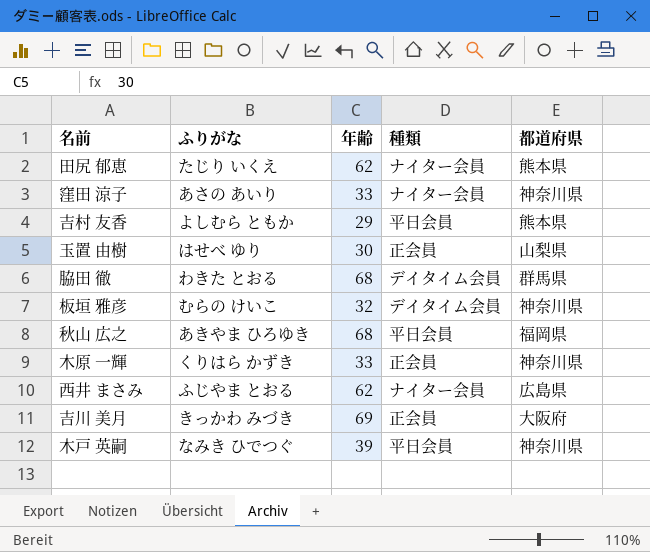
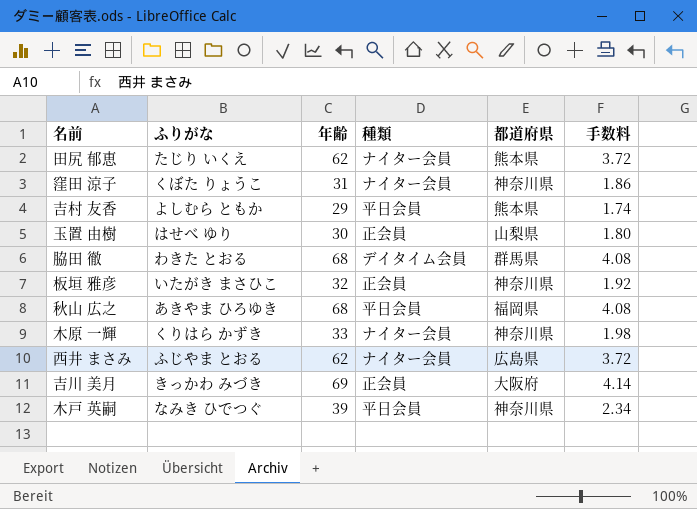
column 手数料 | formula: none -> [年齢] * 0.06
窪田 涼子 | ふりがな: あさの あいり -> くぼた りょうこ
窪田 涼子 | 年齢: 33 -> 31
板垣 雅彦 | ふりがな: むらの けいこ -> いたがき まさひこ
板垣 雅彦 | 種類: デイタイム会員 -> 正会員
木原 一輝 | 種類: 正会員 -> ナイター会員

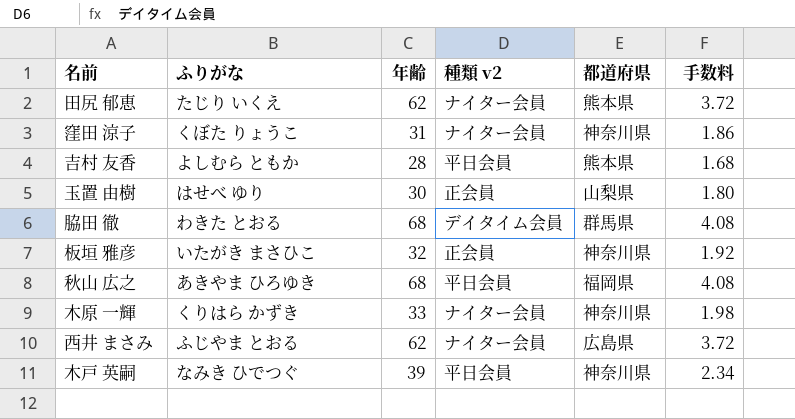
column name: 種類 -> 種類 v2
row 吉川 美月: きっかわ みづき | 69 | 正会員 | 大阪府 | 4.14 -> none
吉村 友香 | 年齢: 29 -> 28
吉村 友香 | 手数料: 1.74 -> 1.68

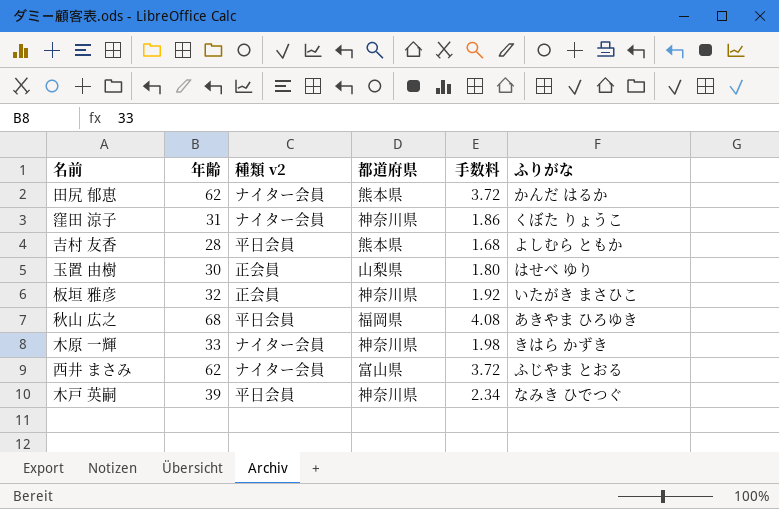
column ふりがな | position: 2 -> 6
row 脇田 徹: わきた とおる | 68 | デイタイム会員 | 群馬県 | 4.08 -> none
田尻 郁恵 | ふりがな: たじり いくえ -> かんだ はるか
木原 一輝 | ふりがな: くりはら かずき -> きはら かずき
西井 まさみ | 都道府県: 広島県 -> 富山県

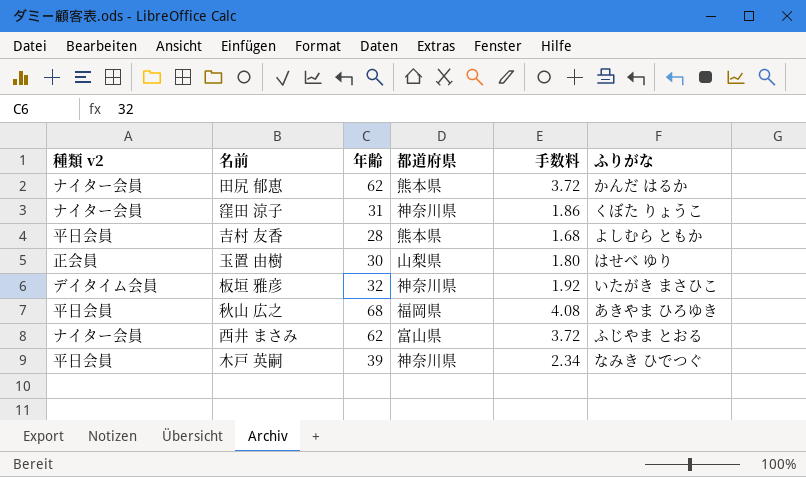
column 種類 v2 | position: 3 -> 1
row 木原 一輝: 33 | ナイター会員 | 神奈川県 | 1.98 | きはら かずき -> none
板垣 雅彦 | 種類 v2: 正会員 -> デイタイム会員

